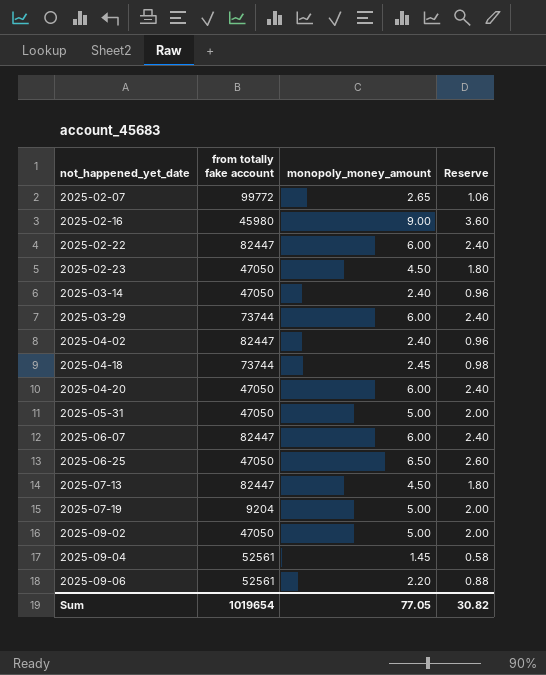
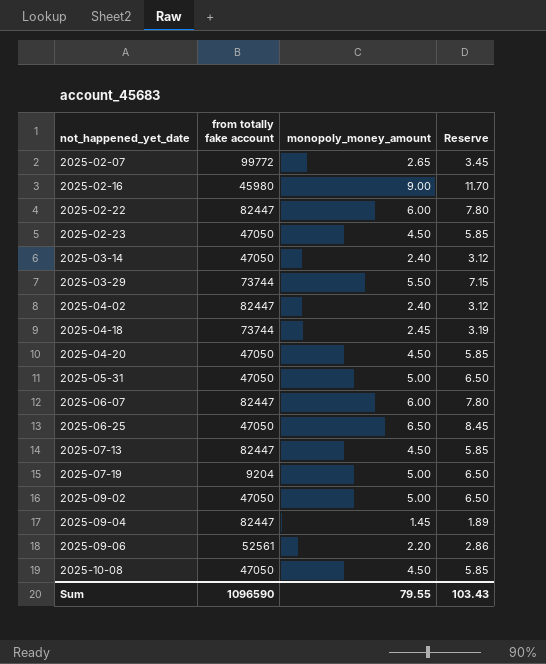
column Reserve | formula: [monopoly_money_amount] * 0.4 -> [monopoly_money_amount] * 1.3
2025-03-29 | monopoly_money_amount: 6.00 -> 5.50
2025-04-20 | monopoly_money_amount: 6.00 -> 4.50
2025-09-04 | from totally fake account: 52561 -> 82447
row 2025-10-08: none -> 47050 | 4.50 | 5.85
Sum | from totally fake account: 1019654 -> 1096590
Sum | monopoly_money_amount: 77.05 -> 79.55
Sum | Reserve: 30.82 -> 103.43

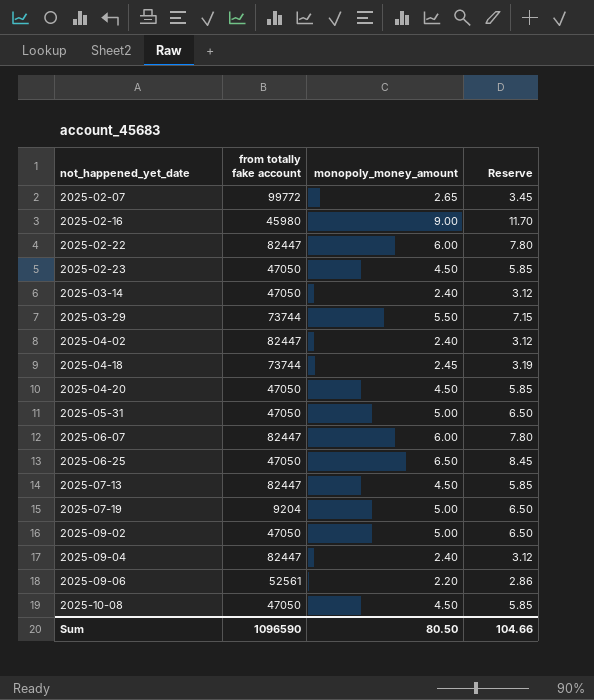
2025-09-04 | monopoly_money_amount: 1.45 -> 2.40
2025-09-04 | Reserve: 1.89 -> 3.12
Sum | monopoly_money_amount: 79.55 -> 80.50
Sum | Reserve: 103.43 -> 104.66

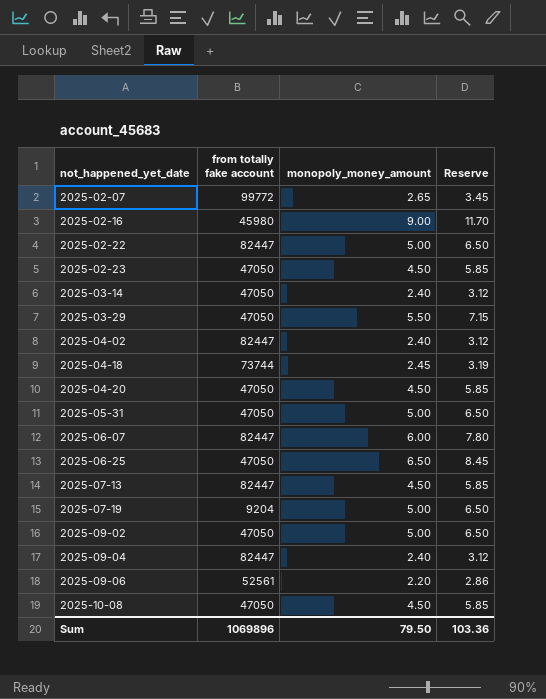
2025-02-22 | monopoly_money_amount: 6.00 -> 5.00
2025-02-22 | Reserve: 7.80 -> 6.50
2025-03-29 | from totally fake account: 73744 -> 47050
Sum | from totally fake account: 1096590 -> 1069896
Sum | monopoly_money_amount: 80.50 -> 79.50
Sum | Reserve: 104.66 -> 103.36

